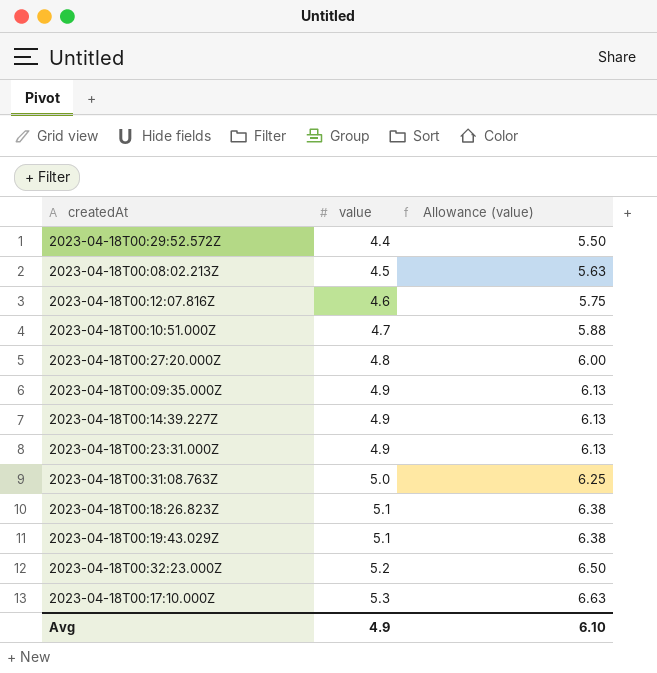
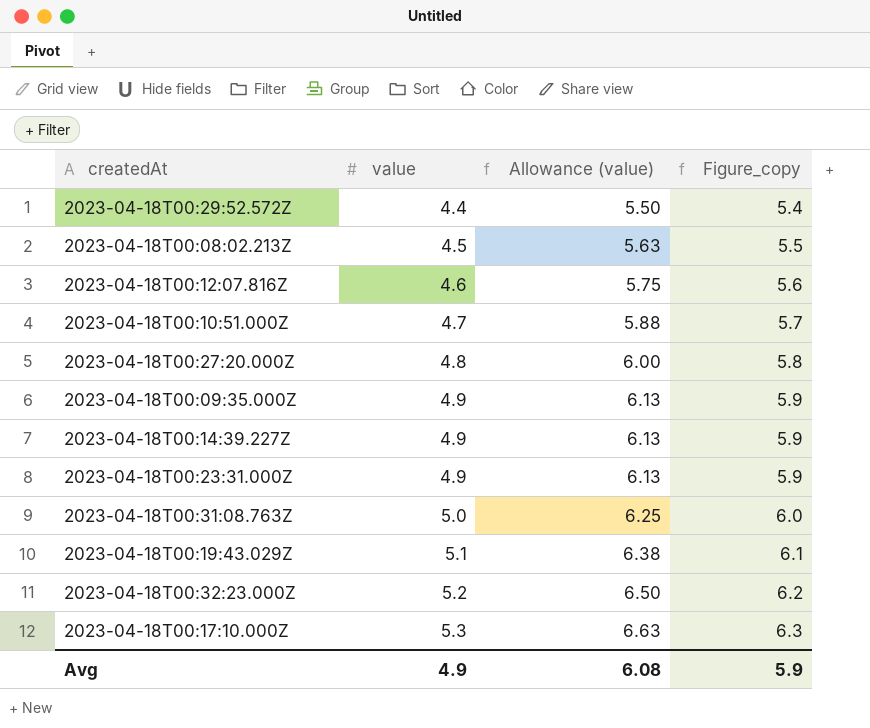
column Figure_copy | formula: none -> [value] + 1
row 2023-04-18T00:18:26.823Z: 5.1 | 6.38 -> none
Avg | Allowance (value): 6.10 -> 6.08

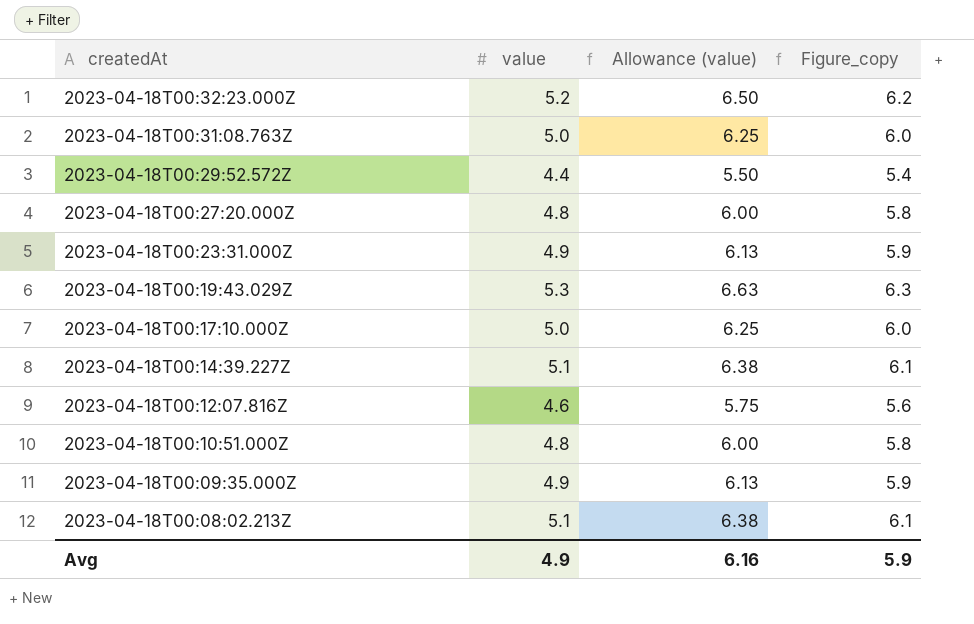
row order: value ascending -> createdAt descending
2023-04-18T00:19:43.029Z | value: 5.1 -> 5.3
2023-04-18T00:19:43.029Z | Allowance (value): 6.38 -> 6.63
2023-04-18T00:19:43.029Z | Figure_copy: 6.1 -> 6.3
2023-04-18T00:17:10.000Z | value: 5.3 -> 5.0
2023-04-18T00:17:10.000Z | Allowance (value): 6.63 -> 6.25
2023-04-18T00:17:10.000Z | Figure_copy: 6.3 -> 6.0
2023-04-18T00:14:39.227Z | value: 4.9 -> 5.1
2023-04-18T00:14:39.227Z | Allowance (value): 6.13 -> 6.38
2023-04-18T00:14:39.227Z | Figure_copy: 5.9 -> 6.1
2023-04-18T00:10:51.000Z | value: 4.7 -> 4.8
2023-04-18T00:10:51.000Z | Allowance (value): 5.88 -> 6.00
2023-04-18T00:10:51.000Z | Figure_copy: 5.7 -> 5.8
2023-04-18T00:08:02.213Z | value: 4.5 -> 5.1
2023-04-18T00:08:02.213Z | Allowance (value): 5.63 -> 6.38
2023-04-18T00:08:02.213Z | Figure_copy: 5.5 -> 6.1
Avg | Allowance (value): 6.08 -> 6.16

